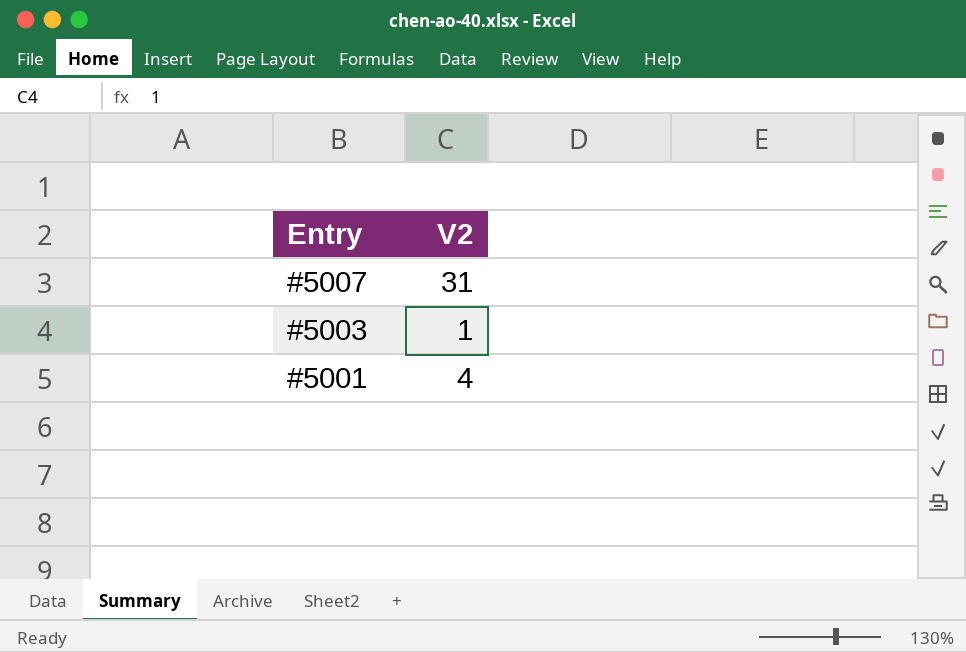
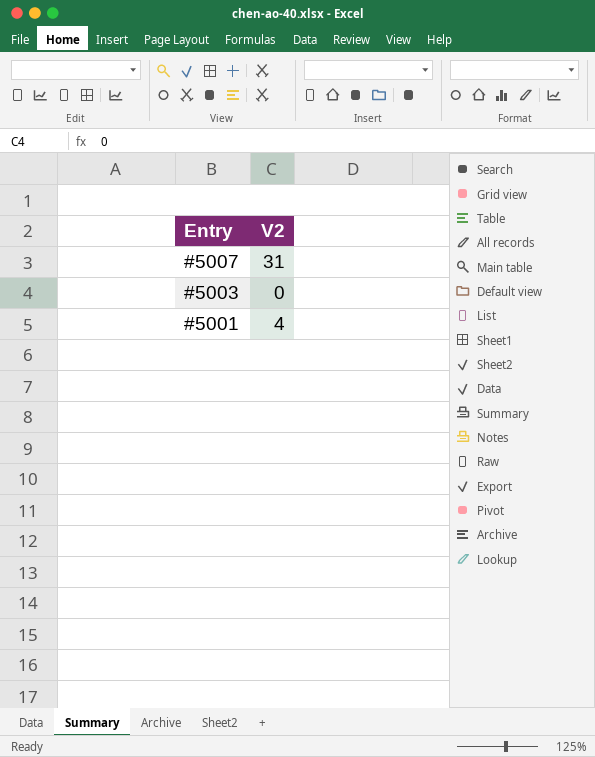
#5003 | V2: 1 -> 0

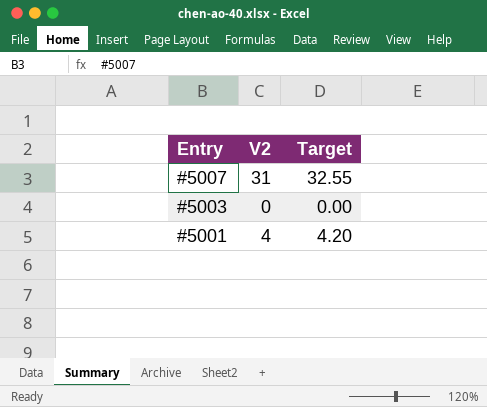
column Target | formula: none -> [V2] * 1.05

